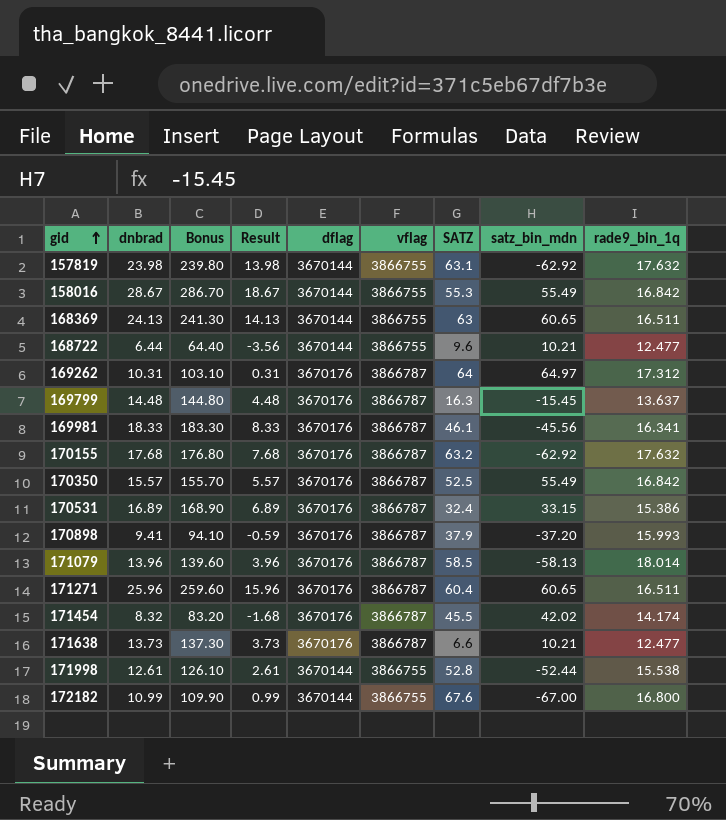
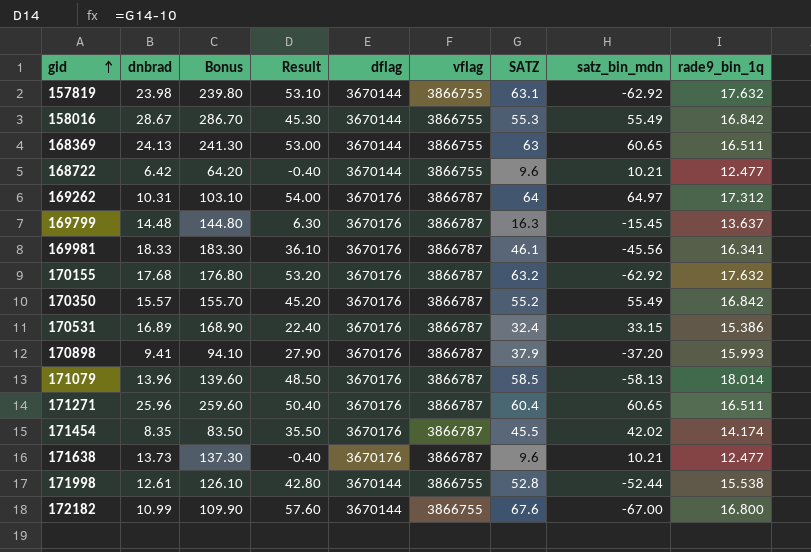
column Result | formula: [dnbrad] - 10 -> [SATZ] - 10
168722 | dnbrad: 6.44 -> 6.42
168722 | Bonus: 64.40 -> 64.20
170350 | SATZ: 52.5 -> 55.2
171454 | dnbrad: 8.32 -> 8.35
171454 | Bonus: 83.20 -> 83.50
171638 | SATZ: 6.6 -> 9.6

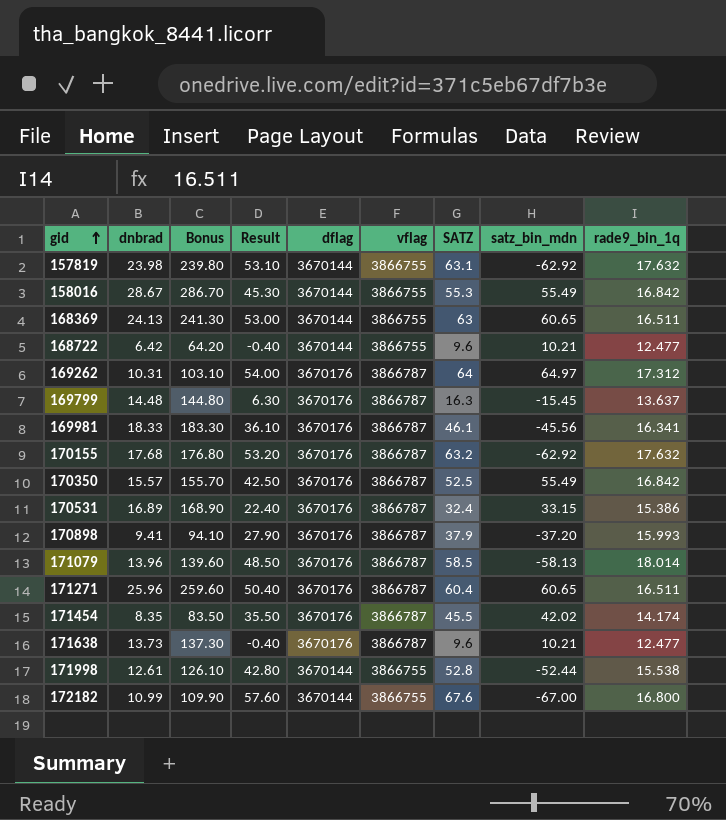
170350 | Result: 45.20 -> 42.50
170350 | SATZ: 55.2 -> 52.5

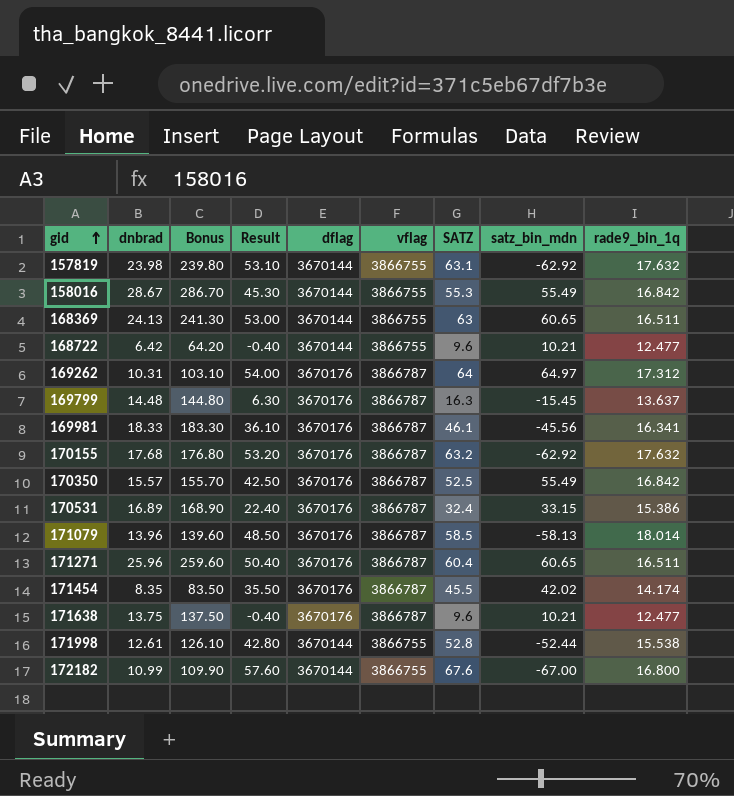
row 170898: 9.41 | 94.10 | 27.90 | 3670176 | 3866787 | 37.9 | -37.20 | 15.993 -> none
171638 | dnbrad: 13.73 -> 13.75
171638 | Bonus: 137.30 -> 137.50

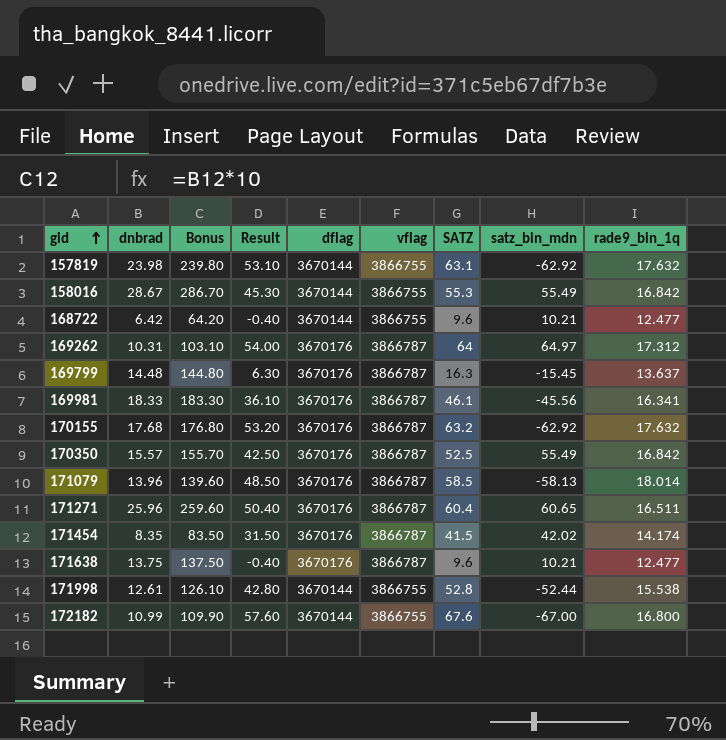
row 168369: 24.13 | 241.30 | 53.00 | 3670144 | 3866755 | 63 | 60.65 | 16.511 -> none
row 170531: 16.89 | 168.90 | 22.40 | 3670176 | 3866787 | 32.4 | 33.15 | 15.386 -> none
171454 | Result: 35.50 -> 31.50
171454 | SATZ: 45.5 -> 41.5

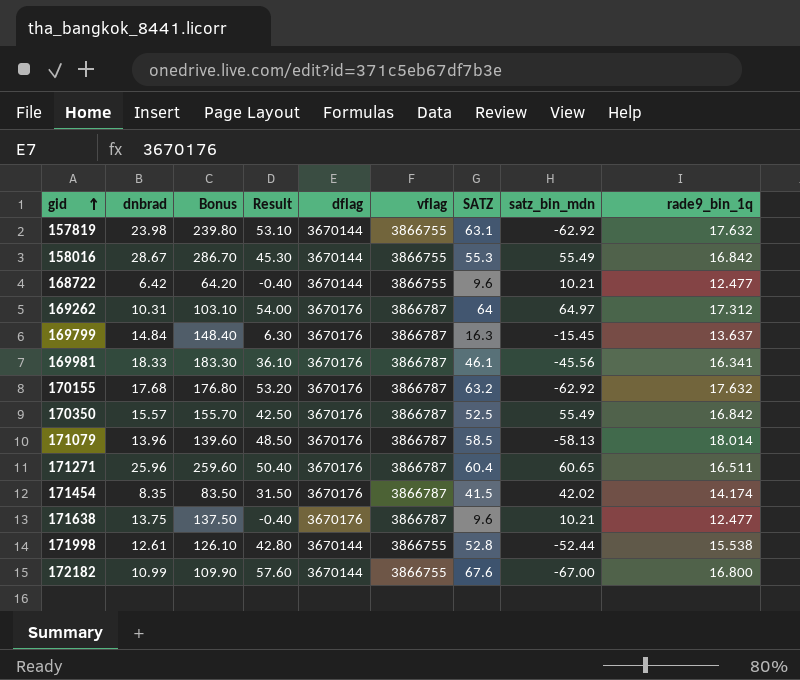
169799 | dnbrad: 14.48 -> 14.84
169799 | Bonus: 144.80 -> 148.40

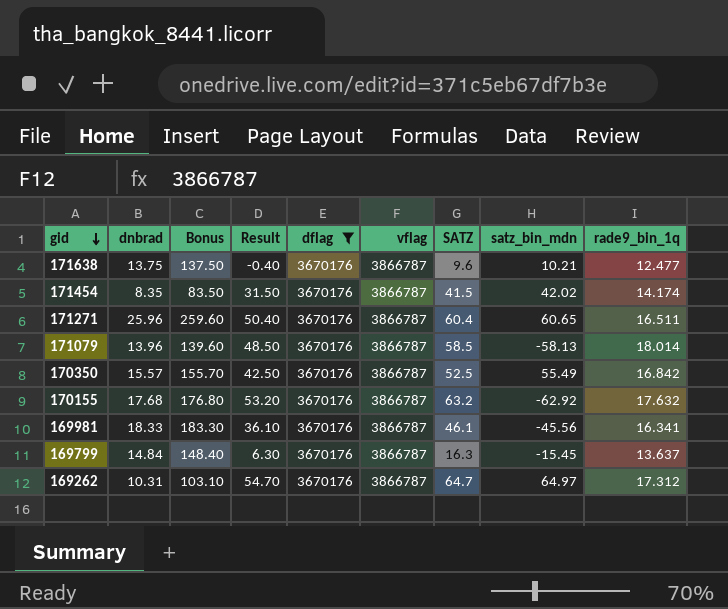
filter: none -> dflag = 3670176
row order: gid ascending -> gid descending
169262 | Result: 54.00 -> 54.70
169262 | SATZ: 64 -> 64.7

